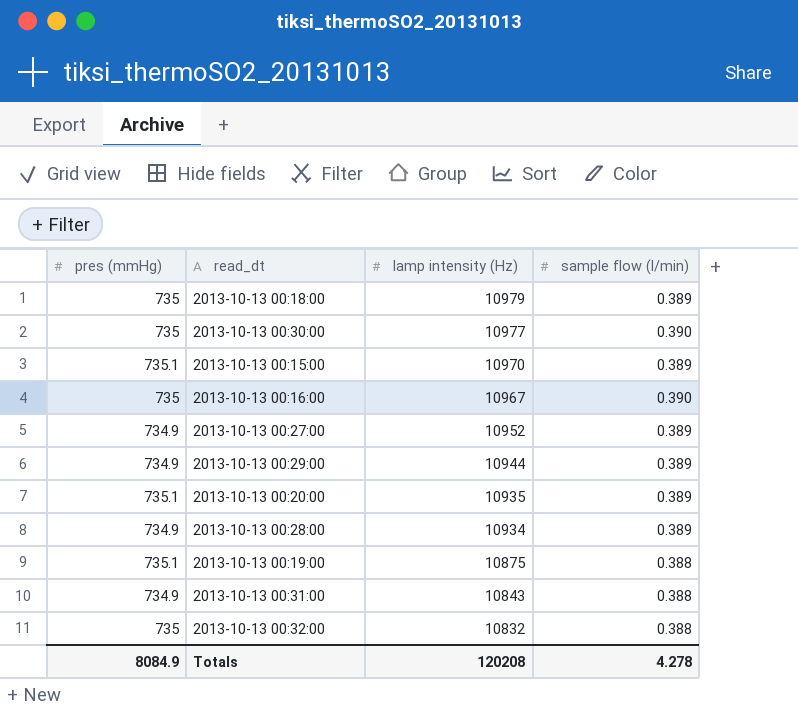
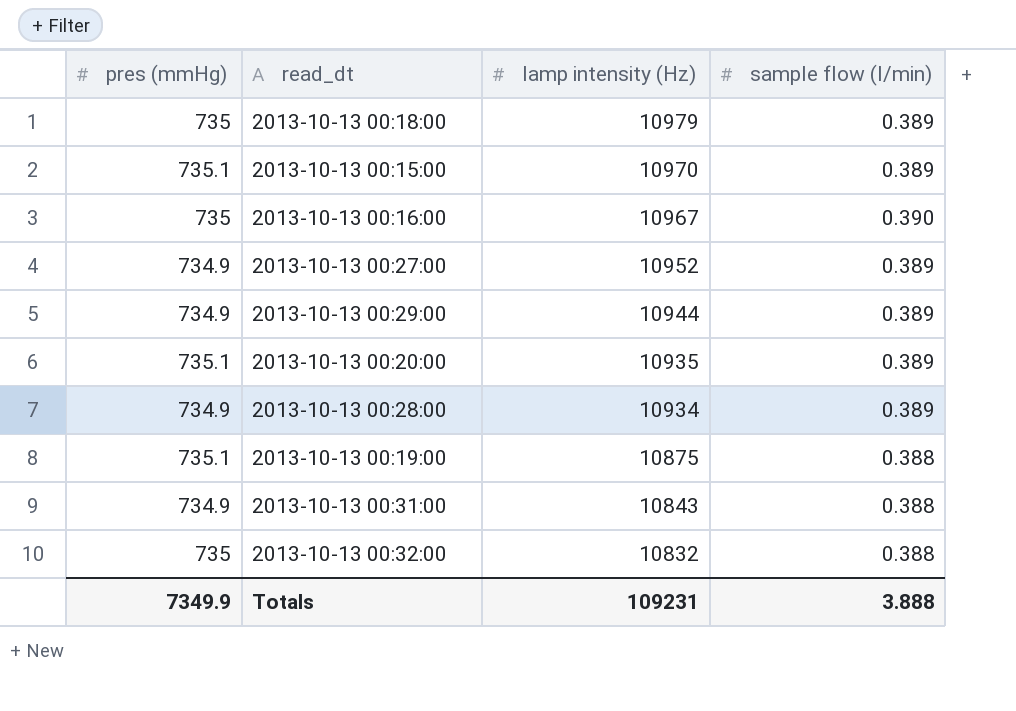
row 2013-10-13 00:30:00: 735 | 10977 | 0.390 -> none
Totals | pres (mmHg): 8084.9 -> 7349.9
Totals | lamp intensity (Hz): 120208 -> 109231
Totals | sample flow (l/min): 4.278 -> 3.888

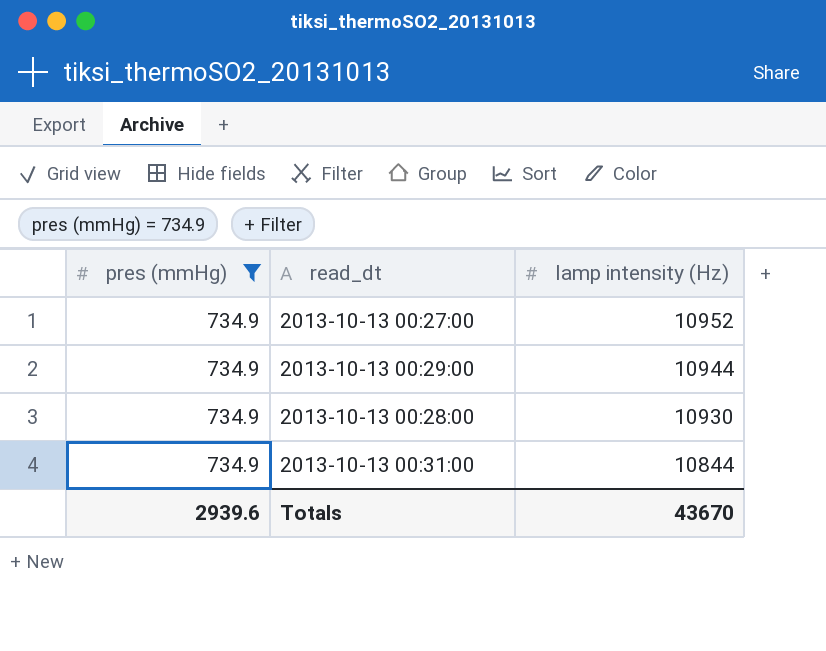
filter: none -> pres (mmHg) = 734.9
column sample flow (l/min) | position: 4 -> none
2013-10-13 00:28:00 | lamp intensity (Hz): 10934 -> 10930
2013-10-13 00:31:00 | lamp intensity (Hz): 10843 -> 10844
Totals | pres (mmHg): 7349.9 -> 2939.6
Totals | lamp intensity (Hz): 109231 -> 43670

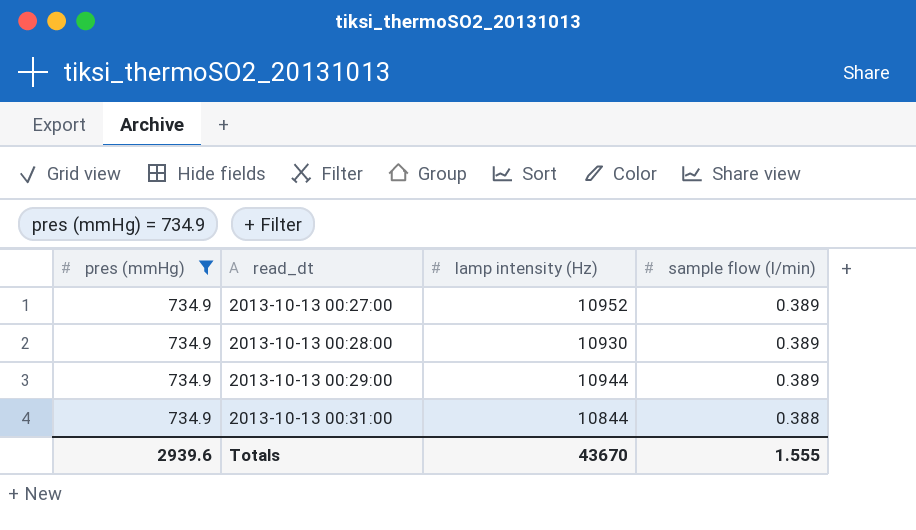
row order: lamp intensity (Hz) descending -> read_dt ascending
column sample flow (l/min) | position: none -> 4

